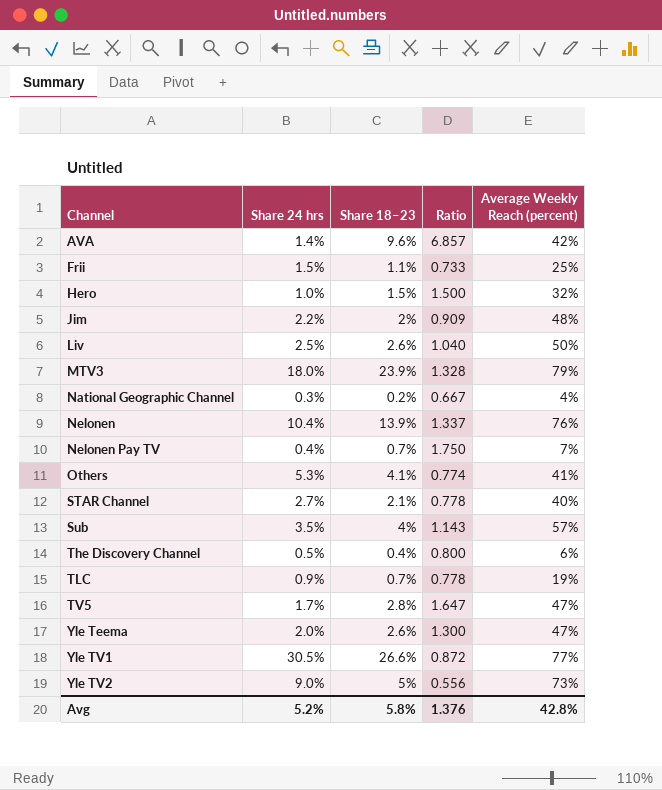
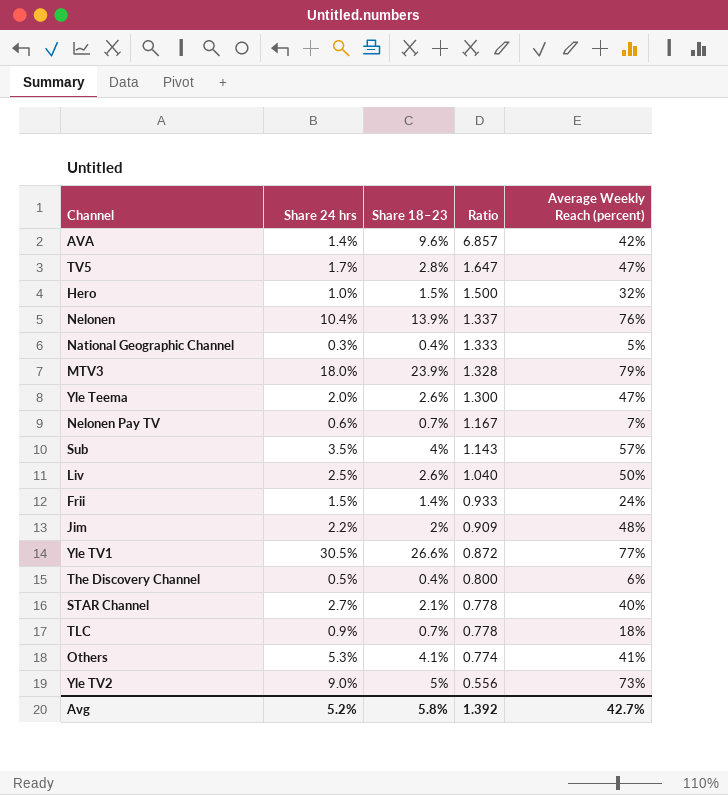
row order: Channel ascending -> Ratio descending
National Geographic Channel | Share 18–23: 0.2% -> 0.4%
National Geographic Channel | Ratio: 0.667 -> 1.333
National Geographic Channel | Average Weekly Reach (percent): 4% -> 5%
Nelonen Pay TV | Share 24 hrs: 0.4% -> 0.6%
Nelonen Pay TV | Ratio: 1.750 -> 1.167
Frii | Share 18–23: 1.1% -> 1.4%
Frii | Ratio: 0.733 -> 0.933
Frii | Average Weekly Reach (percent): 25% -> 24%
TLC | Average Weekly Reach (percent): 19% -> 18%
Avg | Ratio: 1.376 -> 1.392
Avg | Average Weekly Reach (percent): 42.8% -> 42.7%

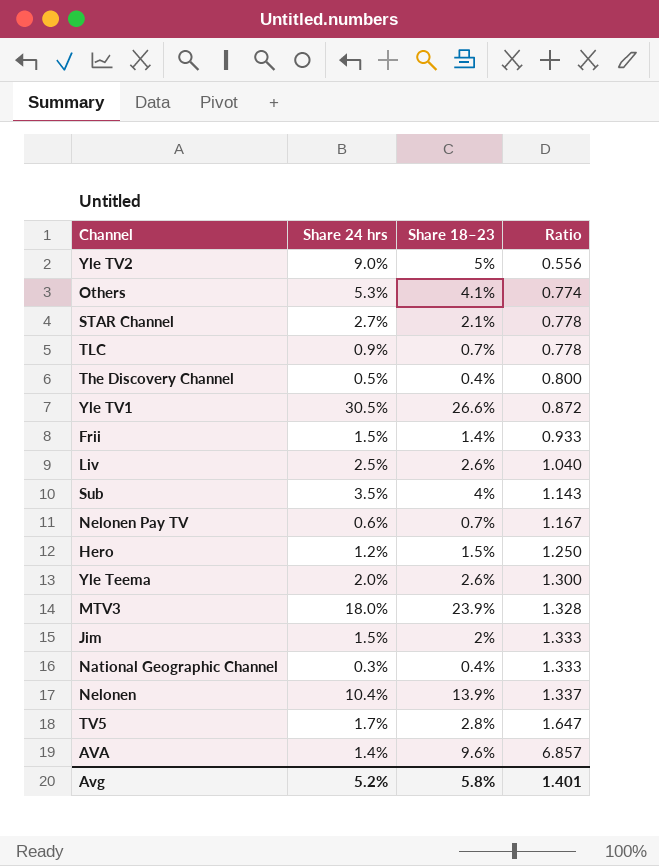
row order: Ratio descending -> Ratio ascending
column Average Weekly Reach (percent) | position: 5 -> none
Hero | Share 24 hrs: 1.0% -> 1.2%
Hero | Ratio: 1.500 -> 1.250
Jim | Share 24 hrs: 2.2% -> 1.5%
Jim | Ratio: 0.909 -> 1.333
Avg | Ratio: 1.392 -> 1.401

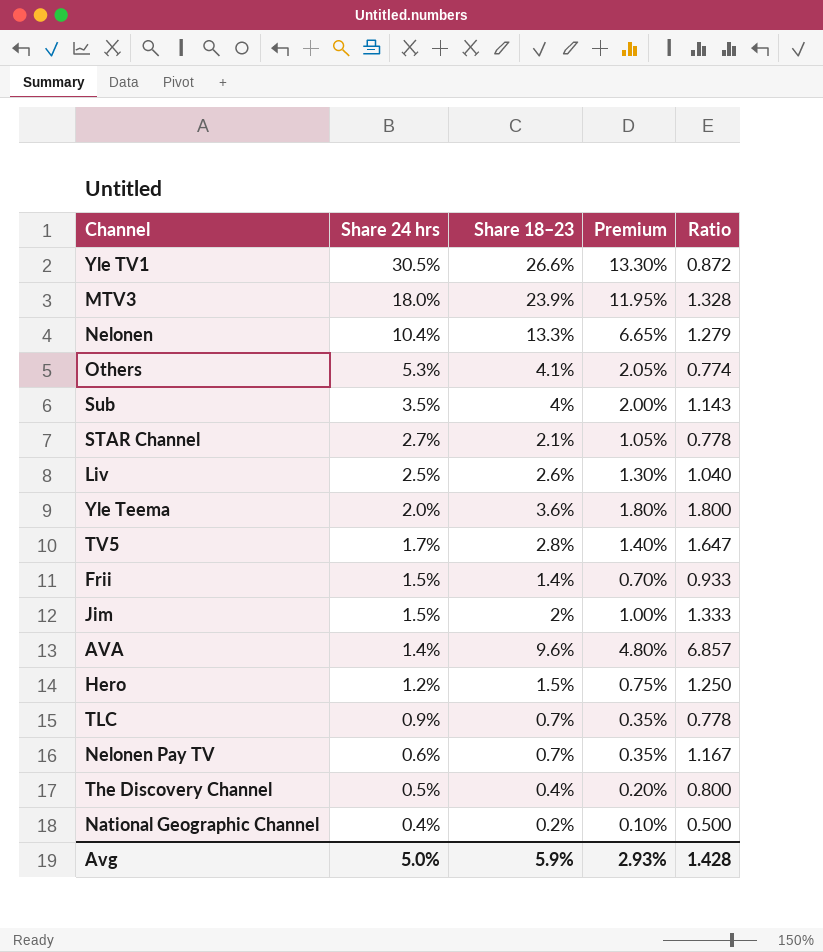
row order: Ratio ascending -> Share 24 hrs descending
column Premium | formula: none -> [Share 18–23] * 0.5
row Yle TV2: 9.0% | 5% | 0.556 -> none
Nelonen | Share 18–23: 13.9% -> 13.3%
Nelonen | Ratio: 1.337 -> 1.279
Yle Teema | Share 18–23: 2.6% -> 3.6%
Yle Teema | Ratio: 1.300 -> 1.800
National Geographic Channel | Share 24 hrs: 0.3% -> 0.4%
National Geographic Channel | Share 18–23: 0.4% -> 0.2%
National Geographic Channel | Ratio: 1.333 -> 0.500
Avg | Share 24 hrs: 5.2% -> 5.0%
Avg | Share 18–23: 5.8% -> 5.9%
Avg | Ratio: 1.401 -> 1.428

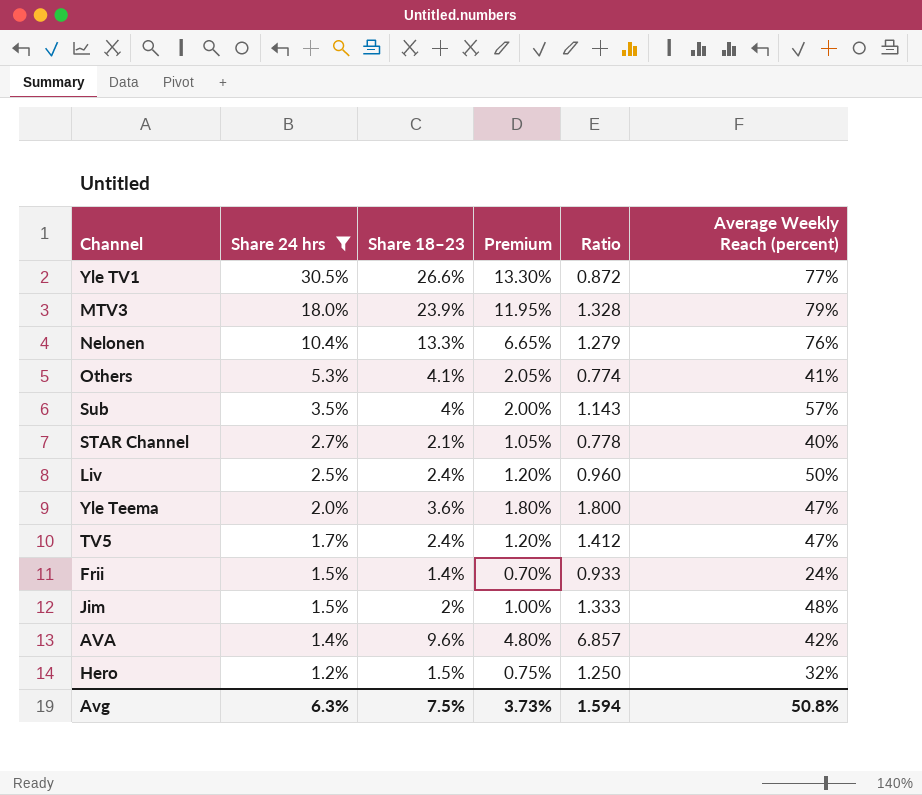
filter: none -> Share 24 hrs >= 1.2%
column Average Weekly Reach (percent) | position: none -> 6
Liv | Share 18–23: 2.6% -> 2.4%
Liv | Premium: 1.30% -> 1.20%
Liv | Ratio: 1.040 -> 0.960
TV5 | Share 18–23: 2.8% -> 2.4%
TV5 | Premium: 1.40% -> 1.20%
TV5 | Ratio: 1.647 -> 1.412
Avg | Share 24 hrs: 5.0% -> 6.3%
Avg | Share 18–23: 5.9% -> 7.5%
Avg | Premium: 2.93% -> 3.73%
Avg | Ratio: 1.428 -> 1.594

